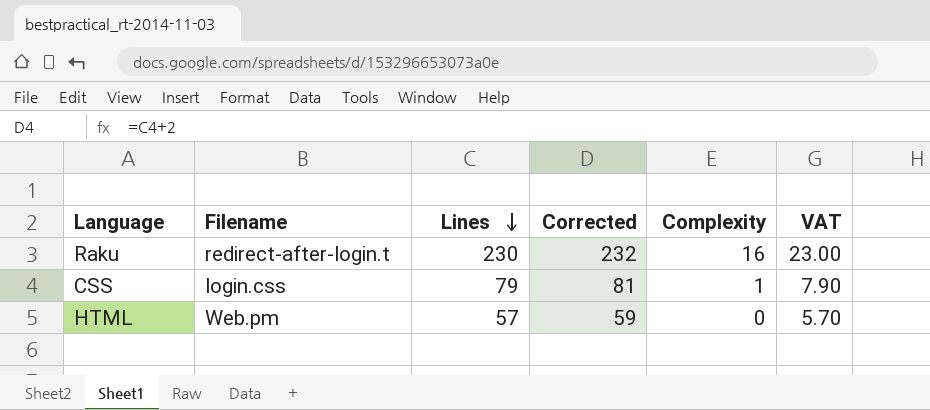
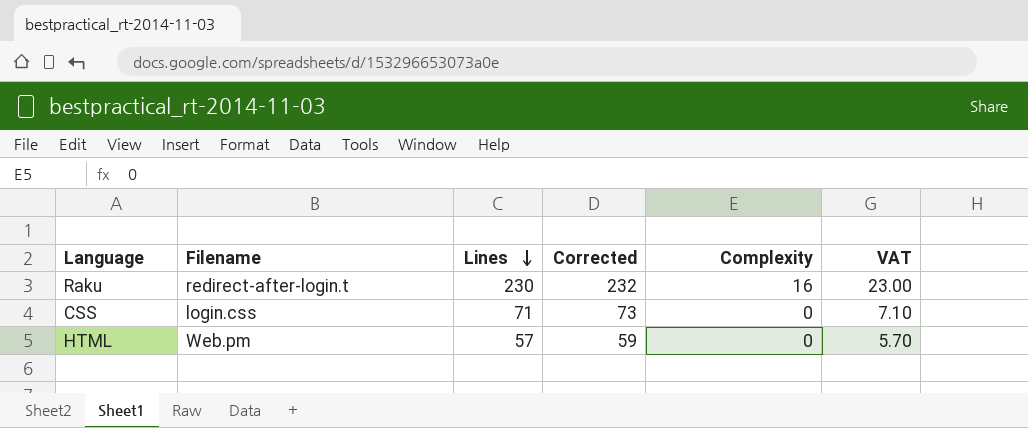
CSS | Lines: 79 -> 71
CSS | Corrected: 81 -> 73
CSS | Complexity: 1 -> 0
CSS | VAT: 7.90 -> 7.10

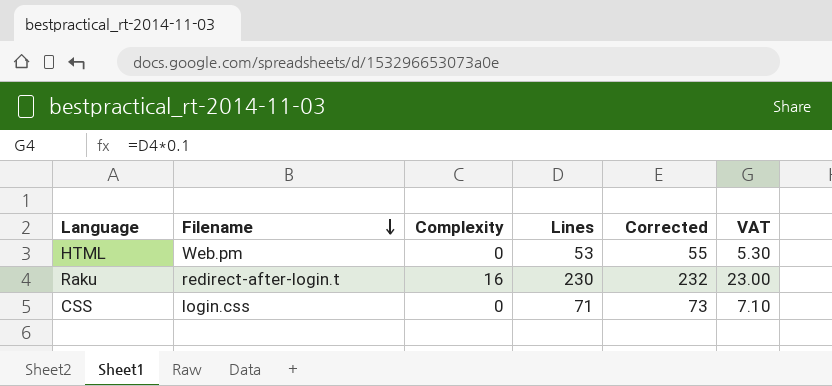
row order: Lines descending -> Filename descending
column Complexity | position: 5 -> 3
HTML | Lines: 57 -> 53
HTML | Corrected: 59 -> 55
HTML | VAT: 5.70 -> 5.30

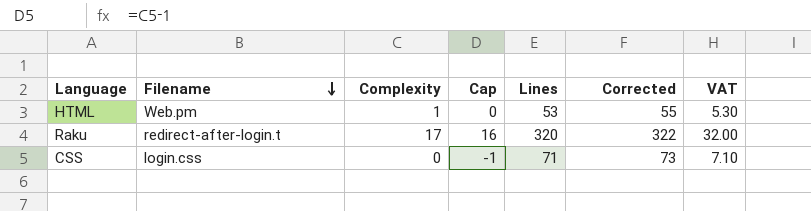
column Cap | formula: none -> [Complexity] - 1
HTML | Complexity: 0 -> 1
Raku | Complexity: 16 -> 17
Raku | Lines: 230 -> 320
Raku | Corrected: 232 -> 322
Raku | VAT: 23.00 -> 32.00

